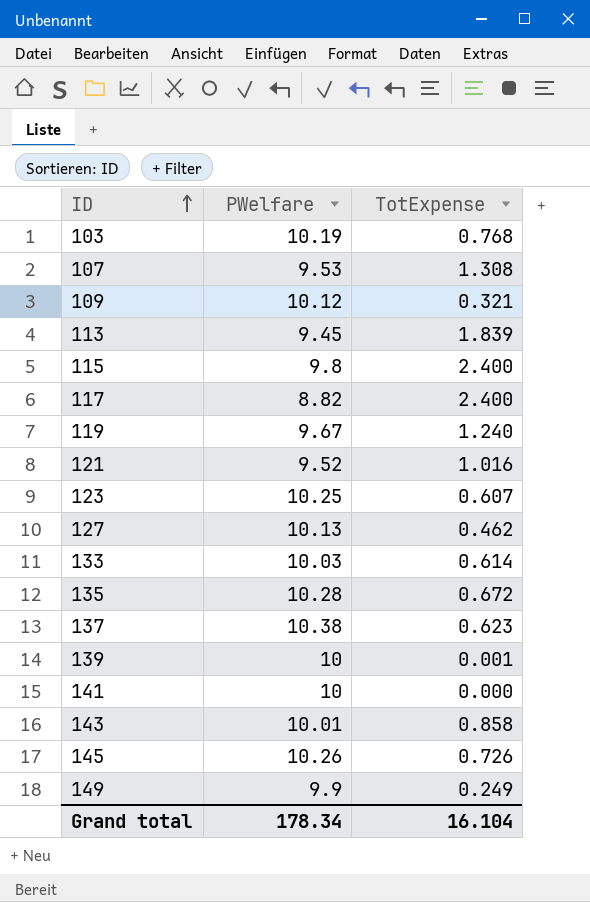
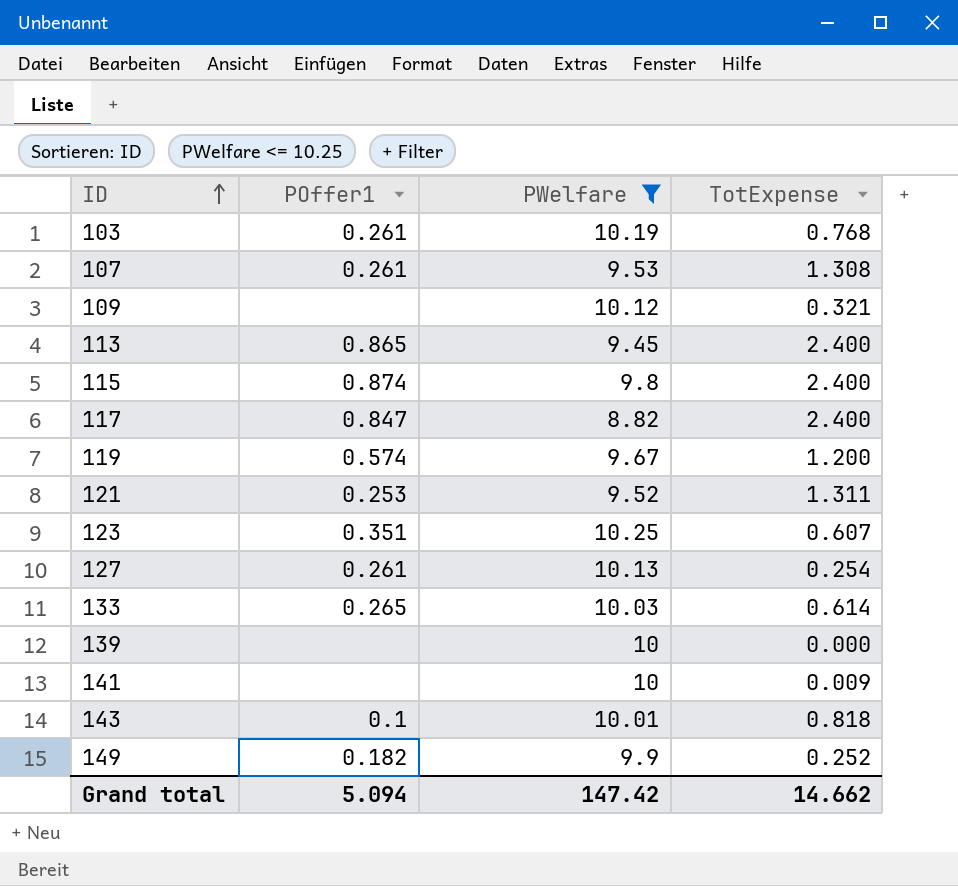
filter: none -> PWelfare <= 10.25
column POffer1 | position: none -> 2
113 | TotExpense: 1.839 -> 2.400
119 | TotExpense: 1.240 -> 1.200
121 | TotExpense: 1.016 -> 1.311
127 | TotExpense: 0.462 -> 0.254
139 | TotExpense: 0.001 -> 0.000
141 | TotExpense: 0.000 -> 0.009
143 | TotExpense: 0.858 -> 0.818
149 | TotExpense: 0.249 -> 0.252
Grand total | PWelfare: 178.34 -> 147.42
Grand total | TotExpense: 16.104 -> 14.662

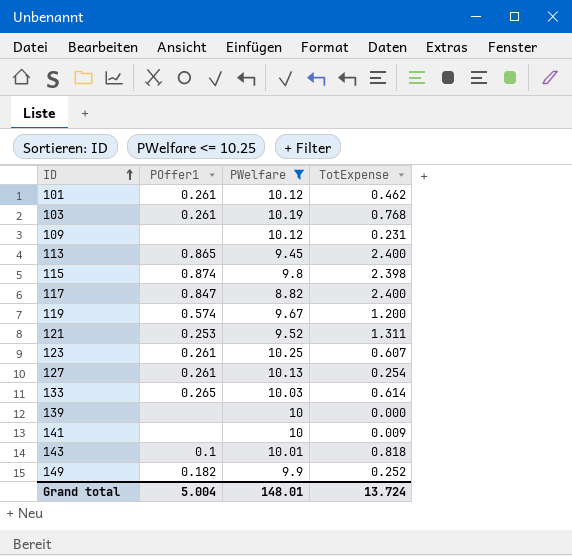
row 107: 0.261 | 9.53 | 1.308 -> none
row 101: none -> 0.261 | 10.12 | 0.462
109 | TotExpense: 0.321 -> 0.231
115 | TotExpense: 2.400 -> 2.398
123 | POffer1: 0.351 -> 0.261
Grand total | POffer1: 5.094 -> 5.004
Grand total | PWelfare: 147.42 -> 148.01
Grand total | TotExpense: 14.662 -> 13.724

